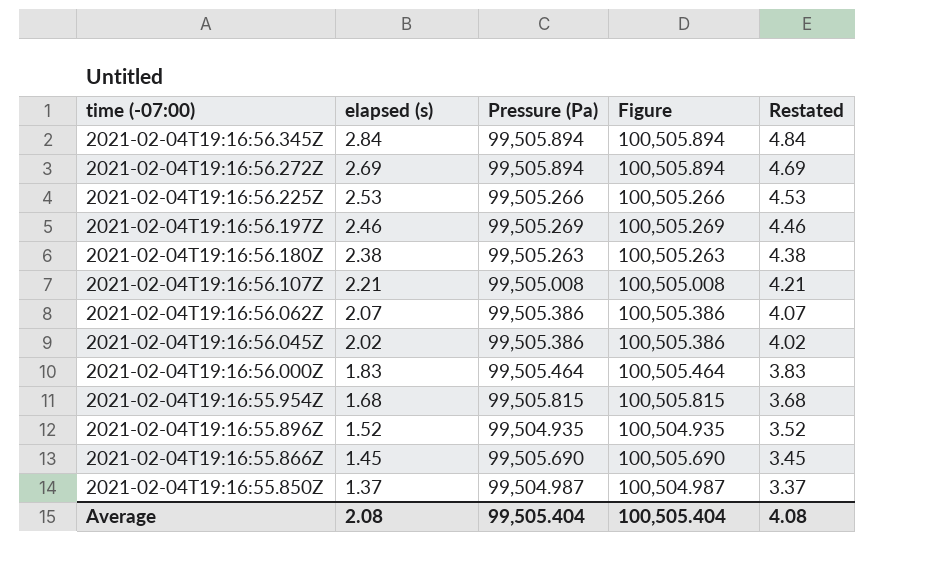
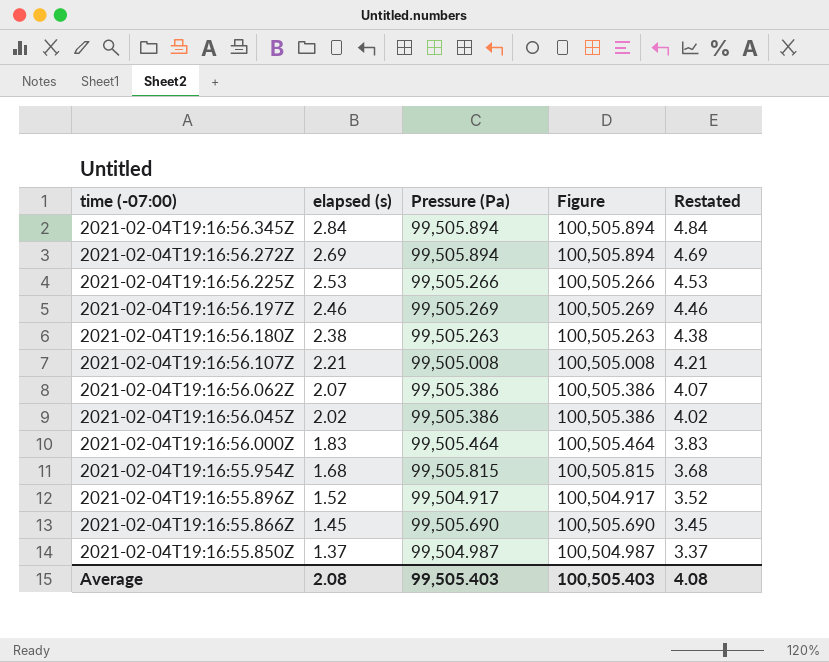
2021-02-04T19:16:55.896Z | Pressure (Pa): 99,504.935 -> 99,504.917
2021-02-04T19:16:55.896Z | Figure: 100,504.935 -> 100,504.917
Average | Pressure (Pa): 99,505.404 -> 99,505.403
Average | Figure: 100,505.404 -> 100,505.403

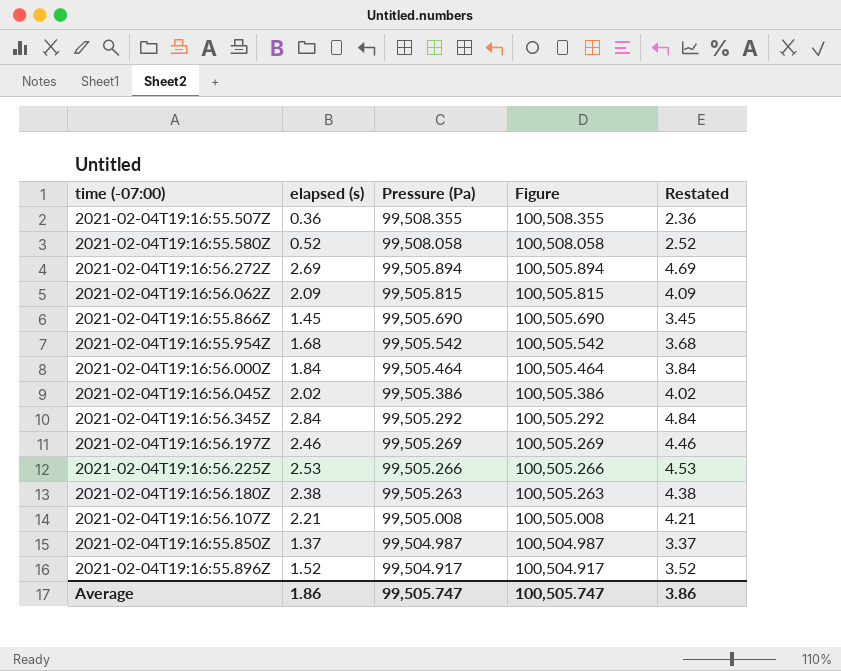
row order: time (-07:00) descending -> Pressure (Pa) descending
row 2021-02-04T19:16:55.507Z: none -> 0.36 | 99,508.355 | 100,508.355 | 2.36
row 2021-02-04T19:16:55.580Z: none -> 0.52 | 99,508.058 | 100,508.058 | 2.52
2021-02-04T19:16:56.062Z | elapsed (s): 2.07 -> 2.09
2021-02-04T19:16:56.062Z | Pressure (Pa): 99,505.386 -> 99,505.815
2021-02-04T19:16:56.062Z | Figure: 100,505.386 -> 100,505.815
2021-02-04T19:16:56.062Z | Restated: 4.07 -> 4.09
2021-02-04T19:16:55.954Z | Pressure (Pa): 99,505.815 -> 99,505.542
2021-02-04T19:16:55.954Z | Figure: 100,505.815 -> 100,505.542
2021-02-04T19:16:56.000Z | elapsed (s): 1.83 -> 1.84
2021-02-04T19:16:56.000Z | Restated: 3.83 -> 3.84
2021-02-04T19:16:56.345Z | Pressure (Pa): 99,505.894 -> 99,505.292
2021-02-04T19:16:56.345Z | Figure: 100,505.894 -> 100,505.292
Average | elapsed (s): 2.08 -> 1.86
Average | Pressure (Pa): 99,505.403 -> 99,505.747
Average | Figure: 100,505.403 -> 100,505.747
Average | Restated: 4.08 -> 3.86

